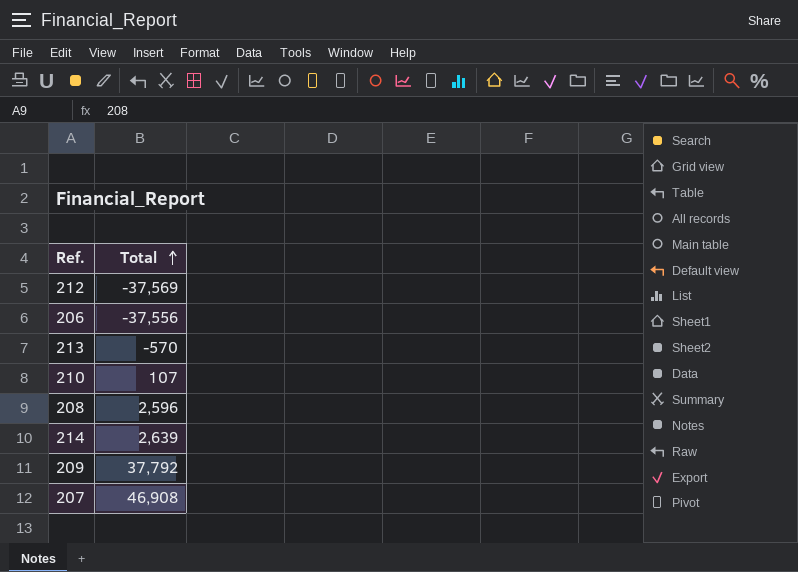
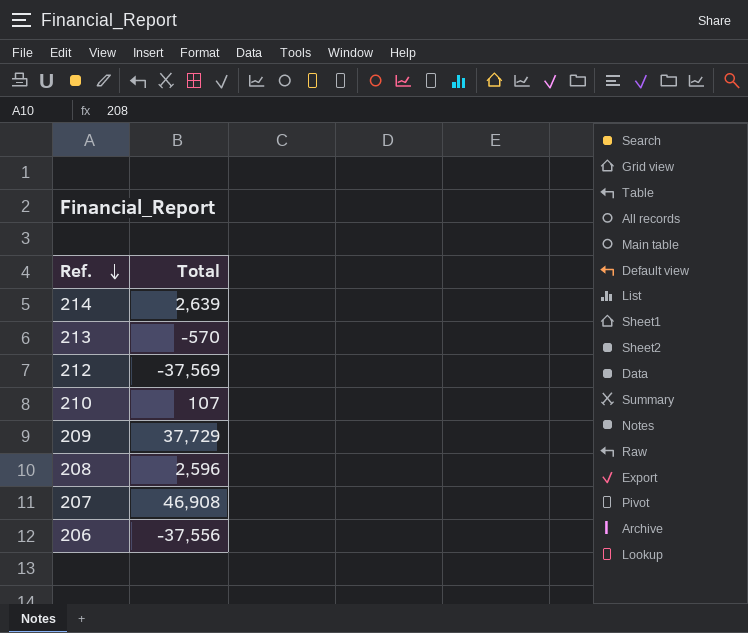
row order: Total ascending -> Ref. descending
209 | Total: 37,792 -> 37,729

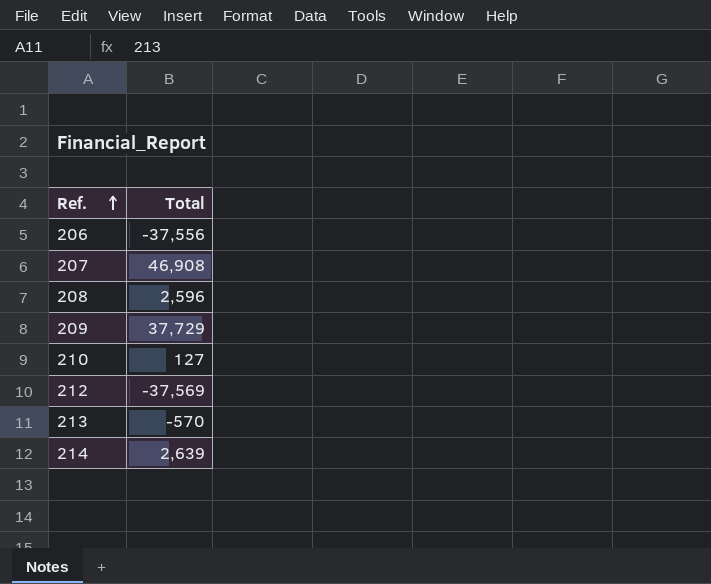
row order: Ref. descending -> Ref. ascending
210 | Total: 107 -> 127

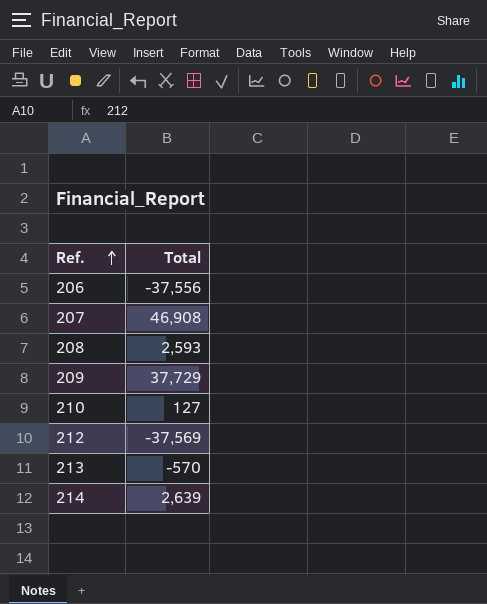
208 | Total: 2,596 -> 2,593

